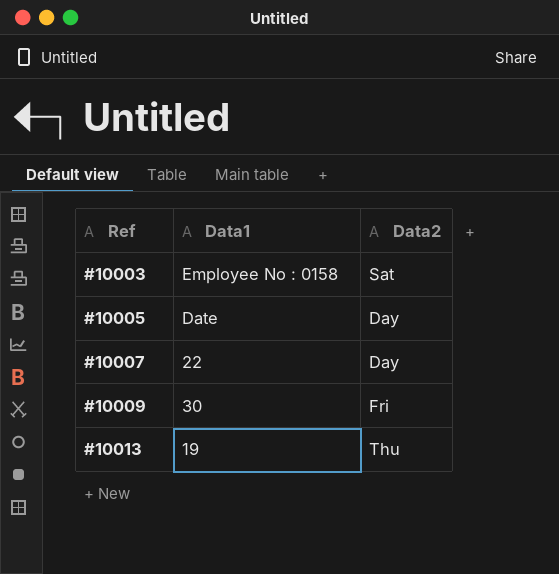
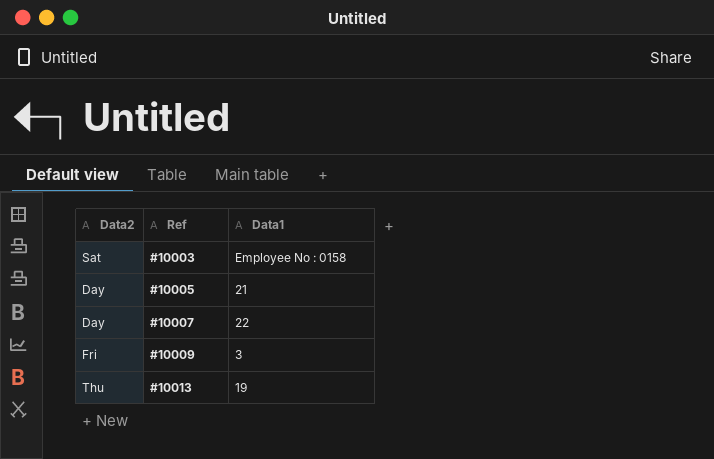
column Data2 | position: 3 -> 1
#10005 | Data1: Date -> 21
#10009 | Data1: 30 -> 3

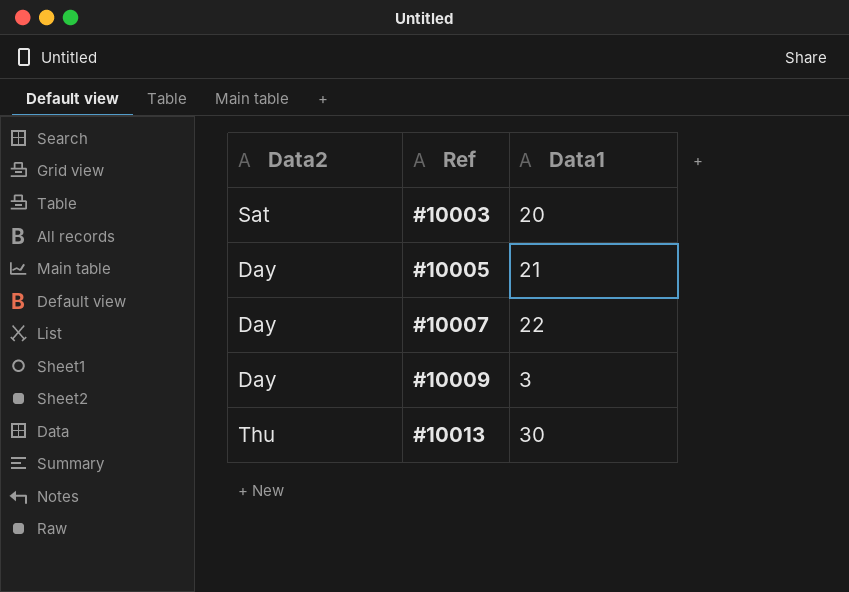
#10003 | Data1: Employee No : 0158 -> 20
#10009 | Data2: Fri -> Day
#10013 | Data1: 19 -> 30

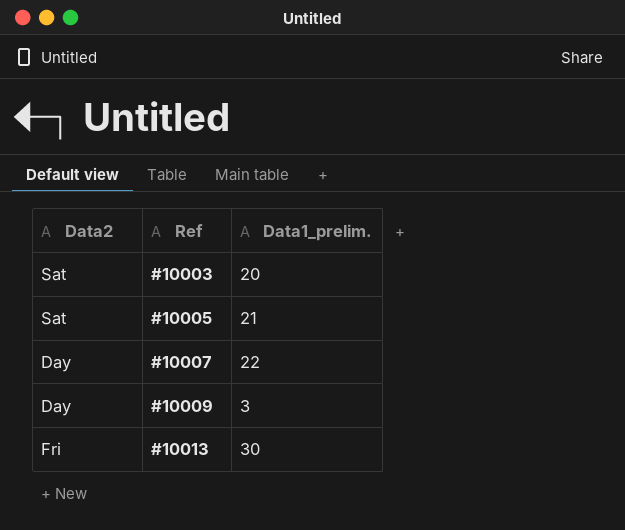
column name: Data1 -> Data1_prelim.
#10005 | Data2: Day -> Sat
#10013 | Data2: Thu -> Fri

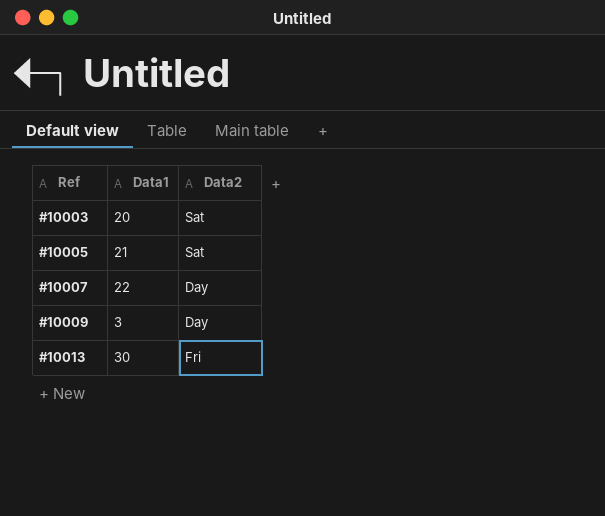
column name: Data1_prelim. -> Data1
column Data2 | position: 1 -> 3

